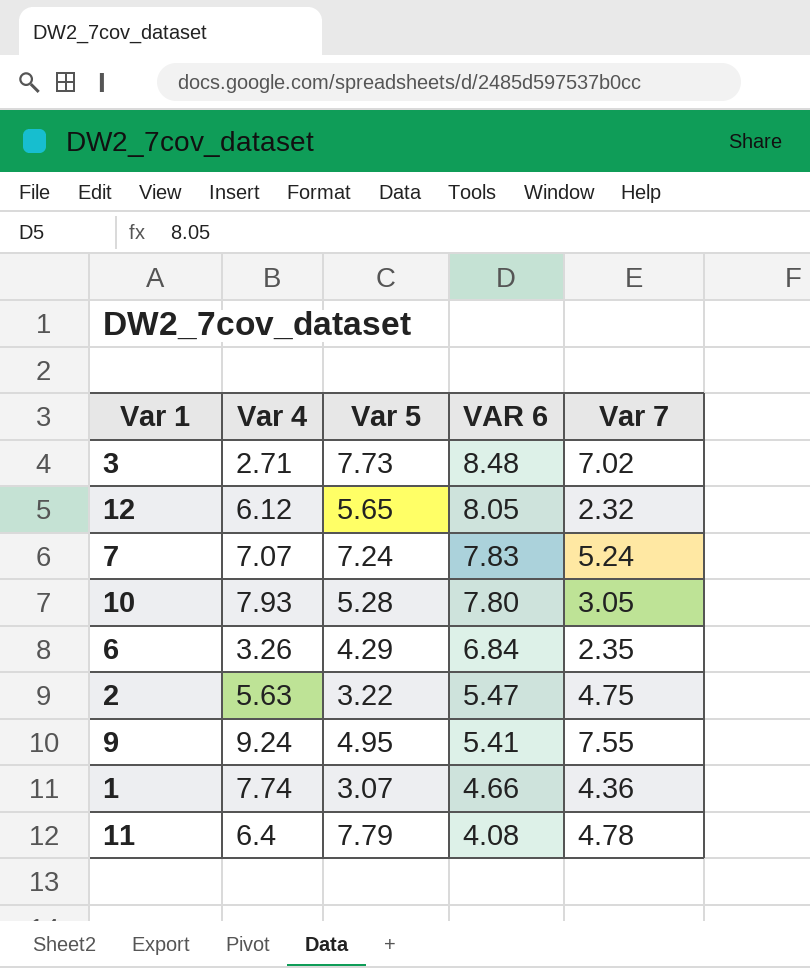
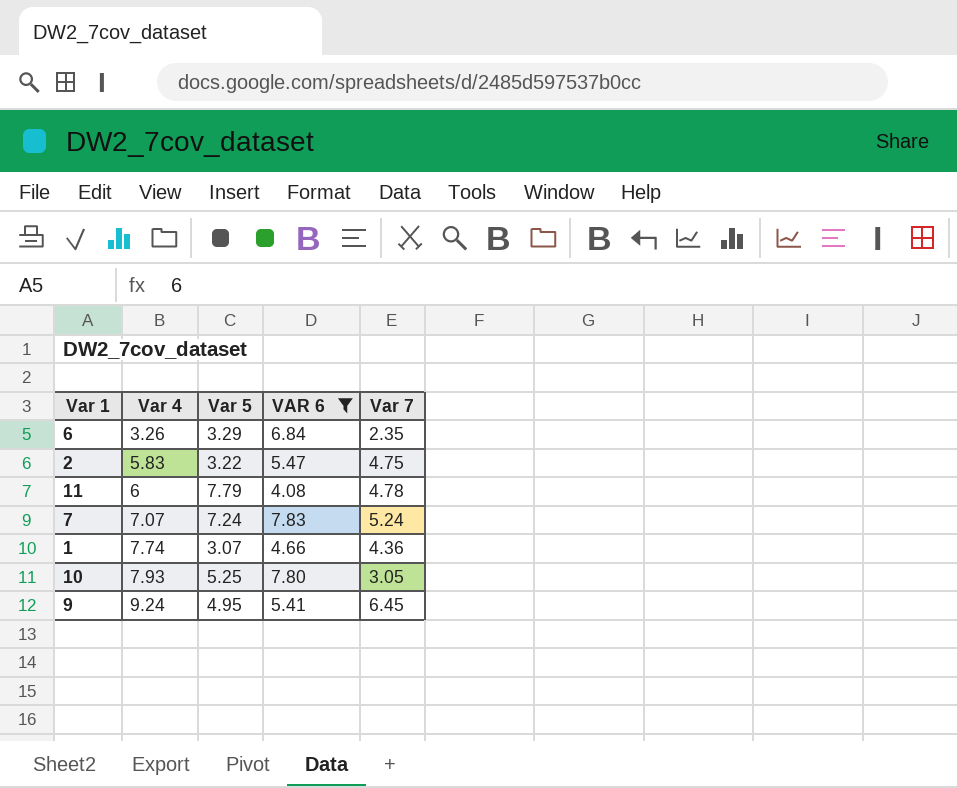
filter: none -> VAR 6 <= 7.83
row order: VAR 6 descending -> Var 4 ascending
6 | Var 5: 4.29 -> 3.29
2 | Var 4: 5.63 -> 5.83
11 | Var 4: 6.4 -> 6
10 | Var 5: 5.28 -> 5.25
9 | Var 7: 7.55 -> 6.45

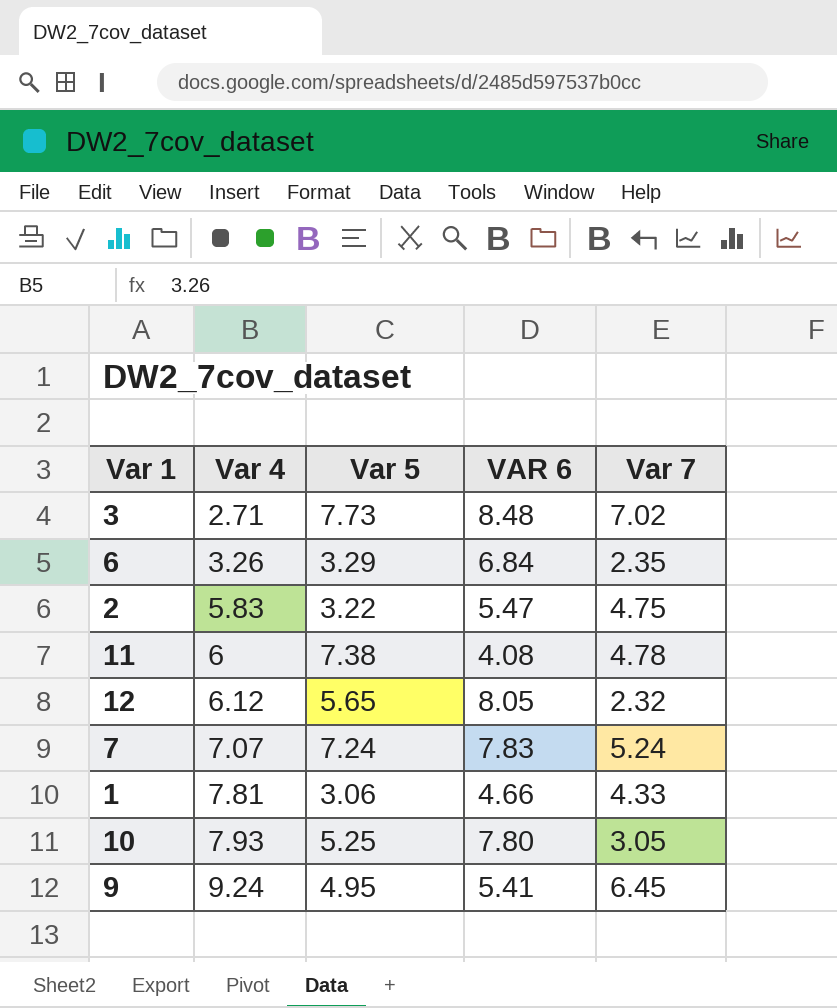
filter: VAR 6 <= 7.83 -> none
11 | Var 5: 7.79 -> 7.38
1 | Var 4: 7.74 -> 7.81
1 | Var 5: 3.07 -> 3.06
1 | Var 7: 4.36 -> 4.33

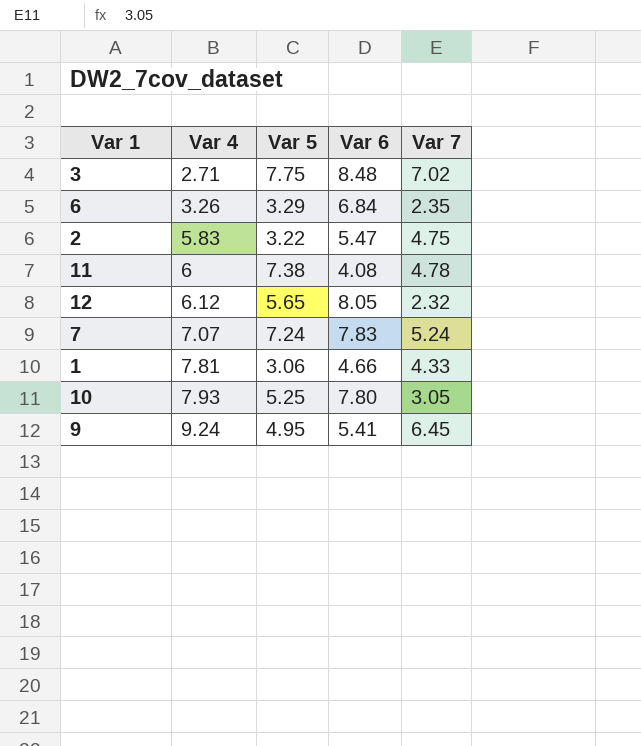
column name: VAR 6 -> Var 6
3 | Var 5: 7.73 -> 7.75

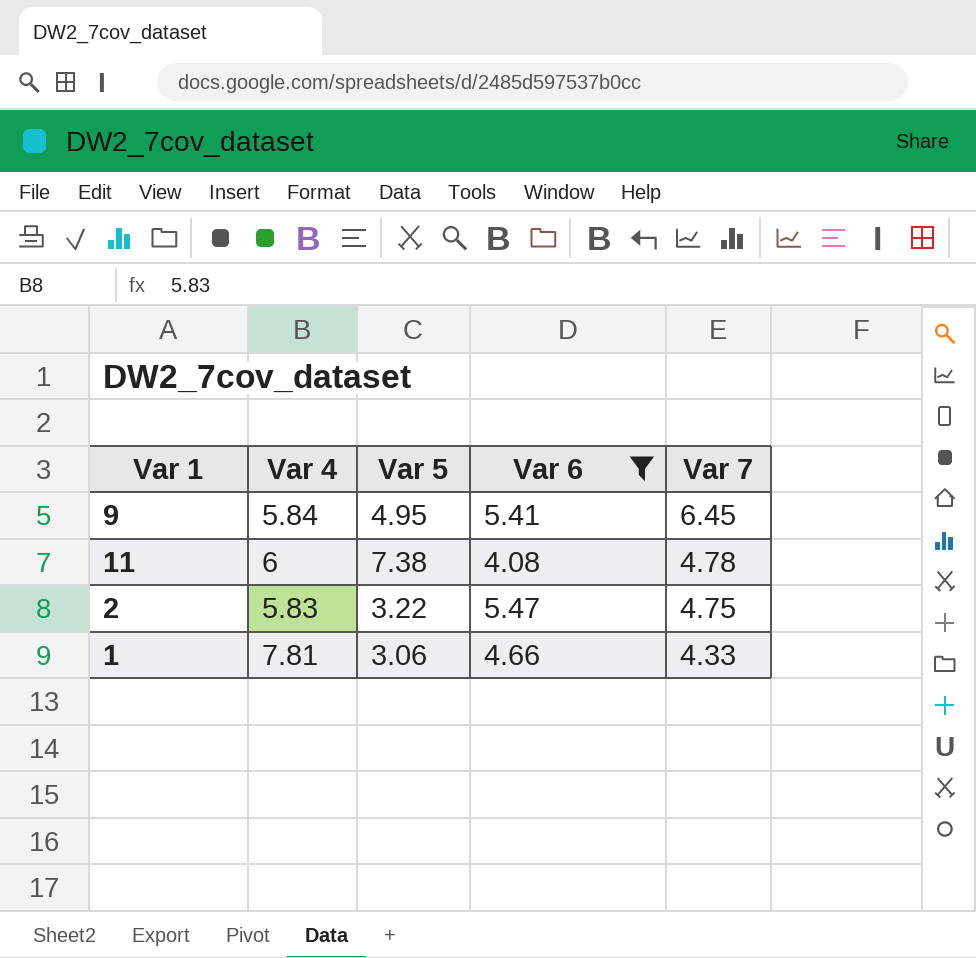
filter: none -> Var 6 <= 5.47
row order: Var 4 ascending -> Var 7 descending
9 | Var 4: 9.24 -> 5.84

